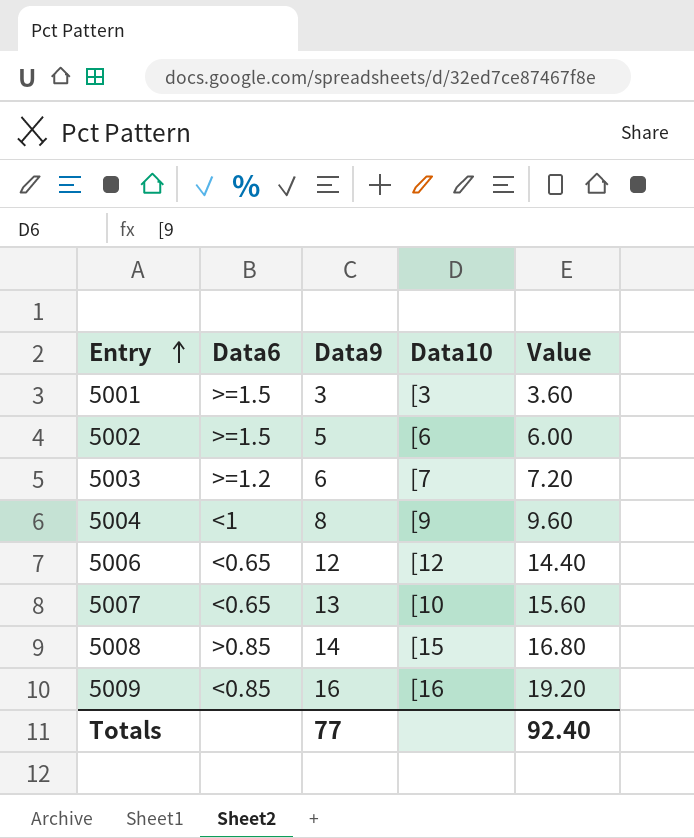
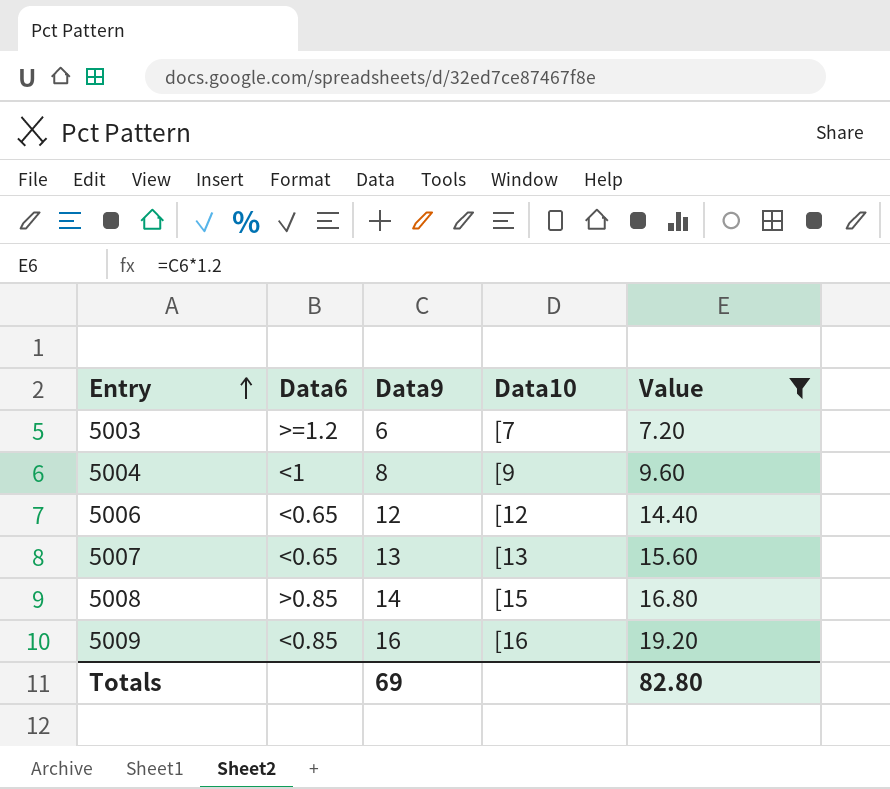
filter: none -> Value >= 7.20
5007 | Data10: [10 -> [13
Totals | Data9: 77 -> 69
Totals | Value: 92.40 -> 82.80

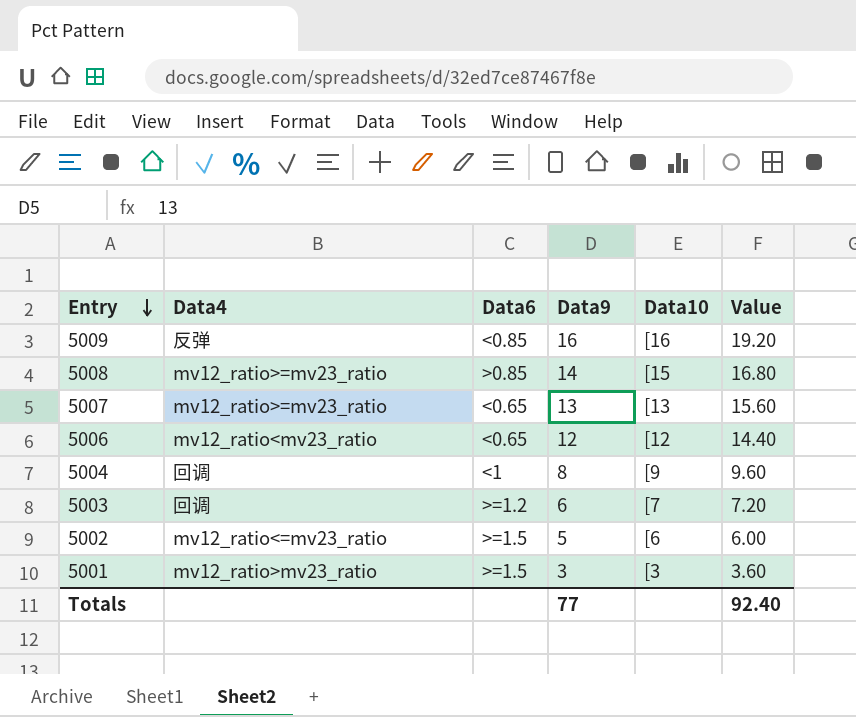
filter: Value >= 7.20 -> none
row order: Entry ascending -> Entry descending
column Data4 | position: none -> 2
Totals | Data9: 69 -> 77
Totals | Value: 82.80 -> 92.40

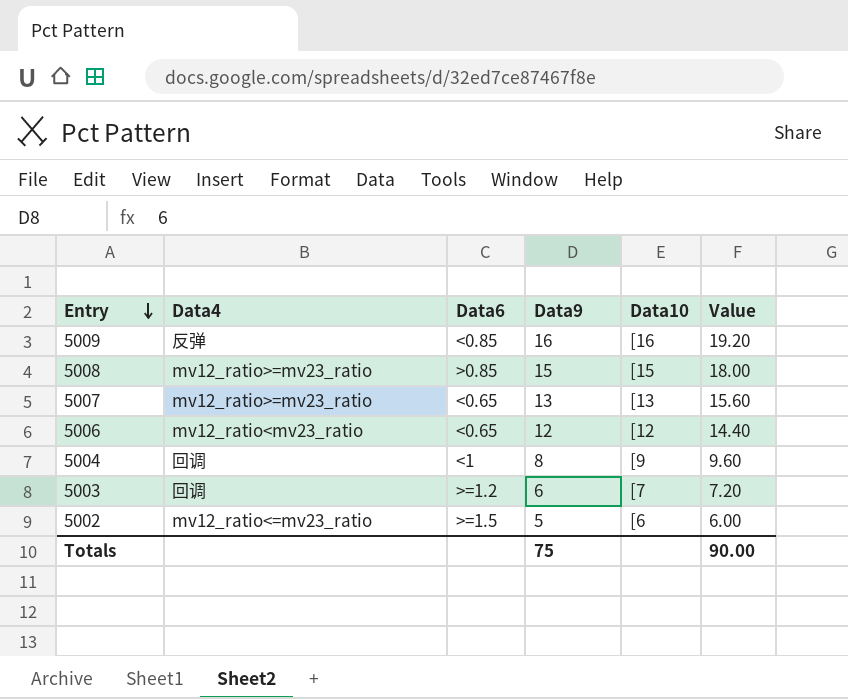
row 5001: mv12_ratio>mv23_ratio | >=1.5 | 3 | [3 | 3.60 -> none
5008 | Data9: 14 -> 15
5008 | Value: 16.80 -> 18.00
Totals | Data9: 77 -> 75
Totals | Value: 92.40 -> 90.00

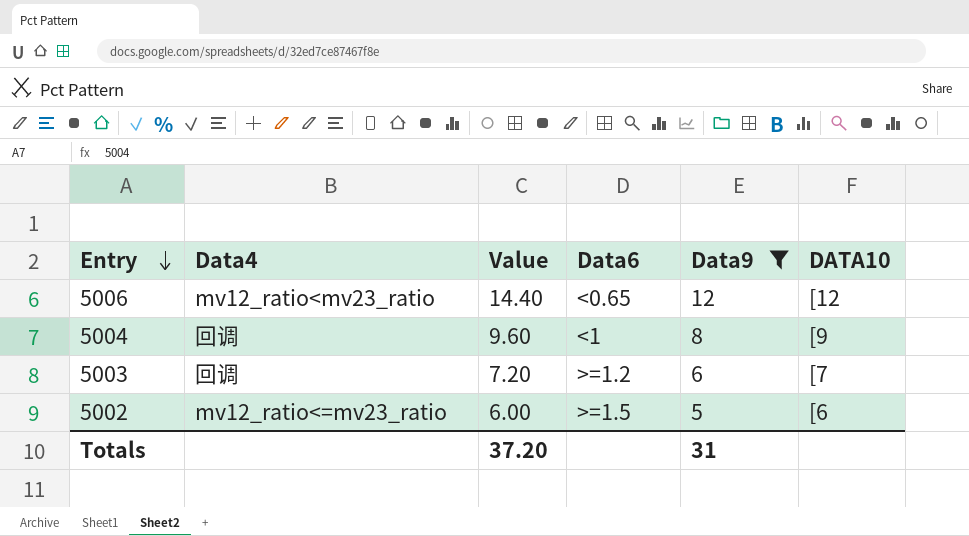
filter: none -> Data9 <= 12
column Value | position: 6 -> 3
column name: Data10 -> DATA10
Totals | Value: 90.00 -> 37.20
Totals | Data9: 75 -> 31

